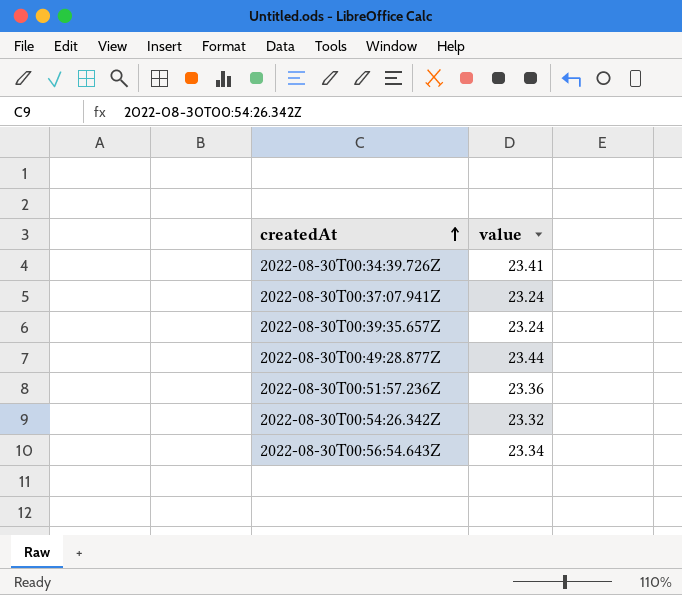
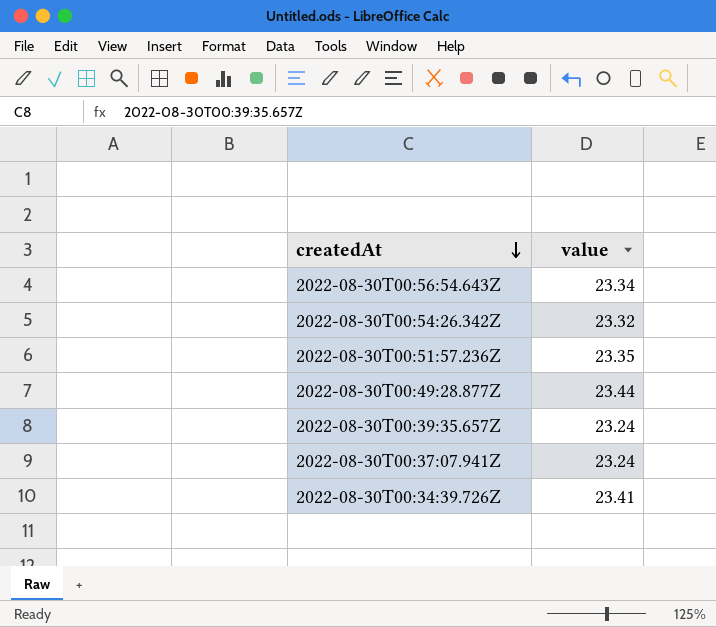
row order: createdAt ascending -> createdAt descending
2022-08-30T00:51:57.236Z | value: 23.36 -> 23.35

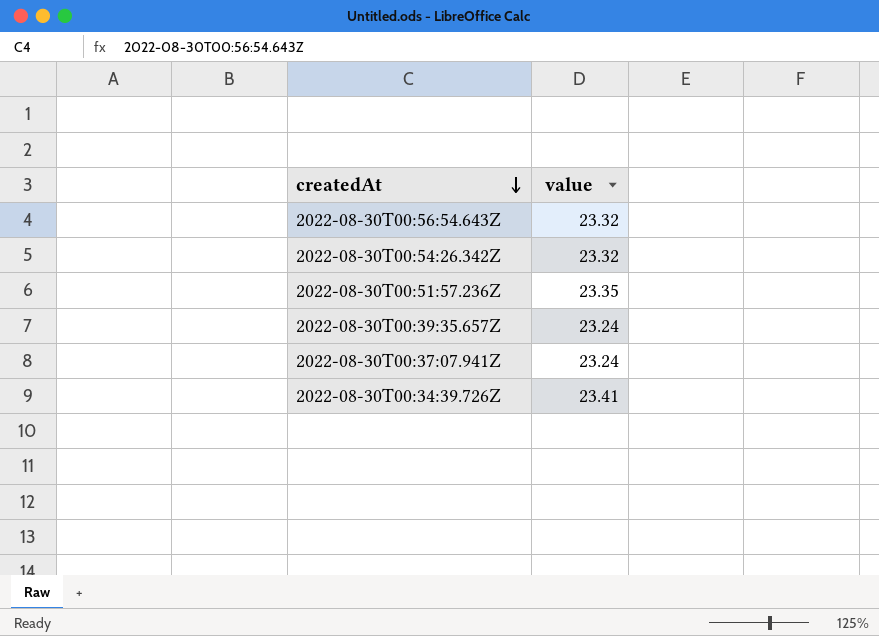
row 2022-08-30T00:49:28.877Z: 23.44 -> none
2022-08-30T00:56:54.643Z | value: 23.34 -> 23.32

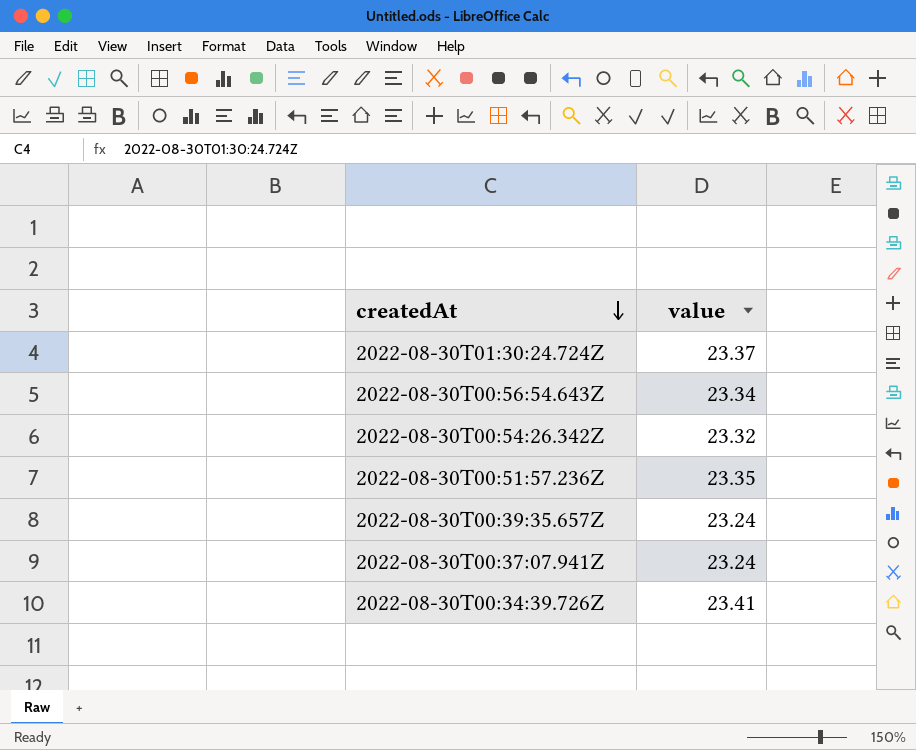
row 2022-08-30T01:30:24.724Z: none -> 23.37
2022-08-30T00:56:54.643Z | value: 23.32 -> 23.34

